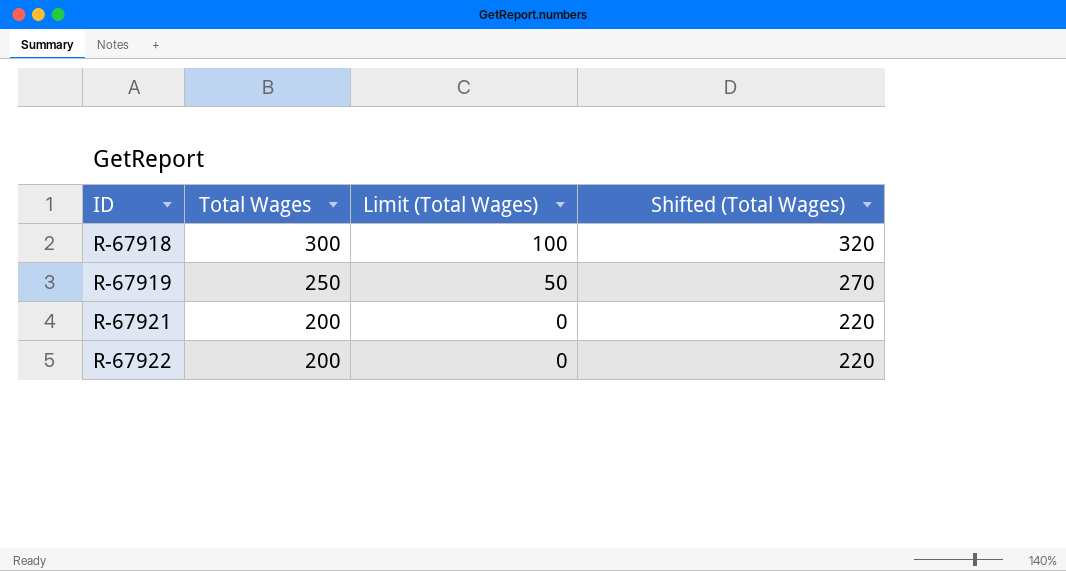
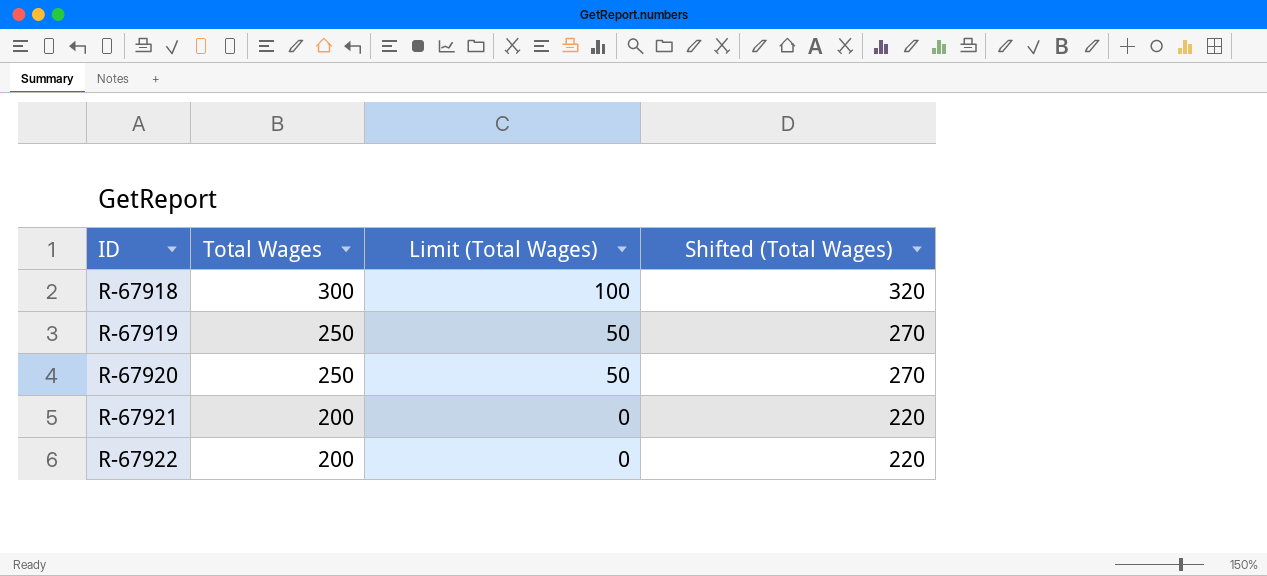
row R-67920: none -> 250 | 50 | 270

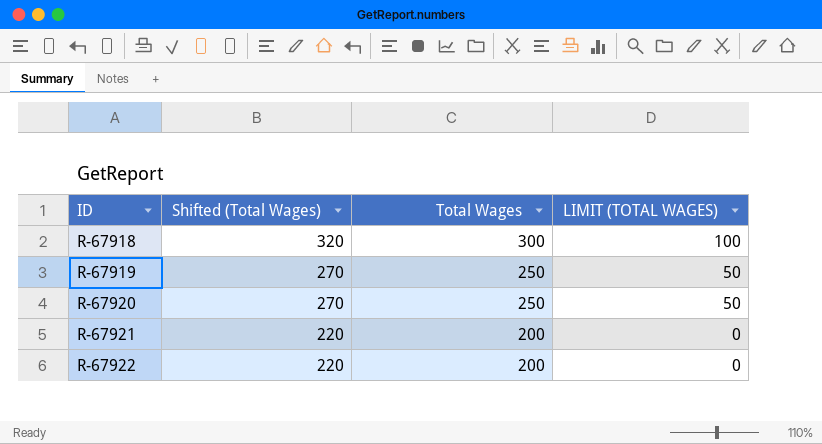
column Shifted (Total Wages) | position: 4 -> 2
column name: Limit (Total Wages) -> LIMIT (TOTAL WAGES)

